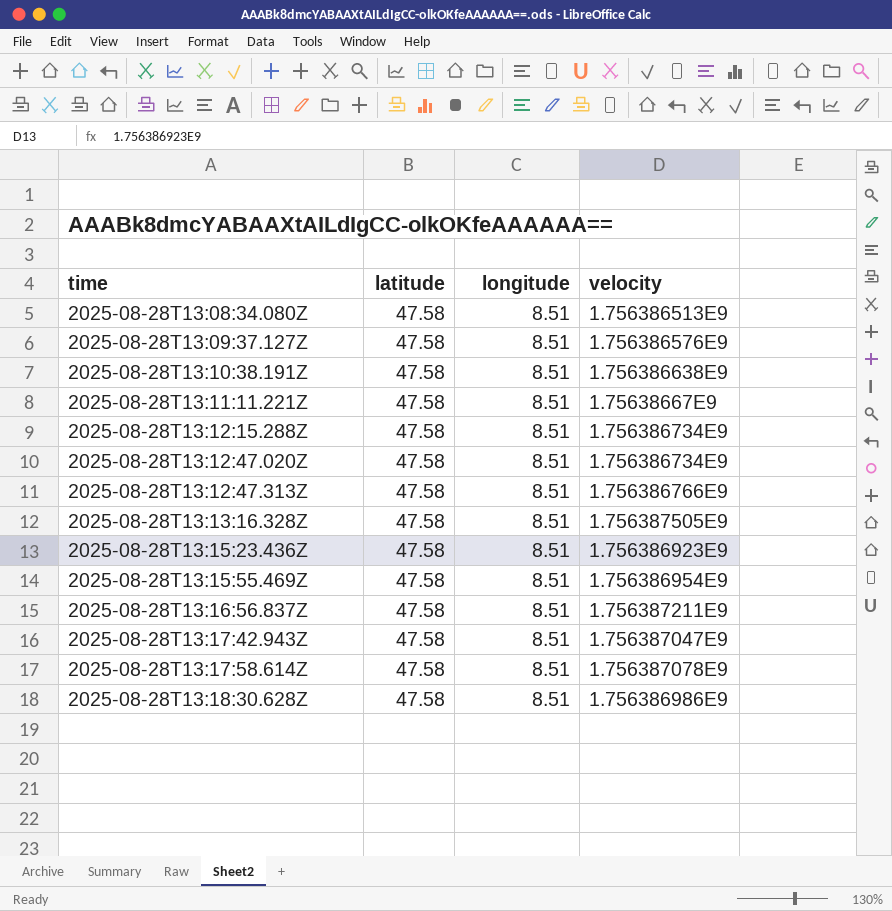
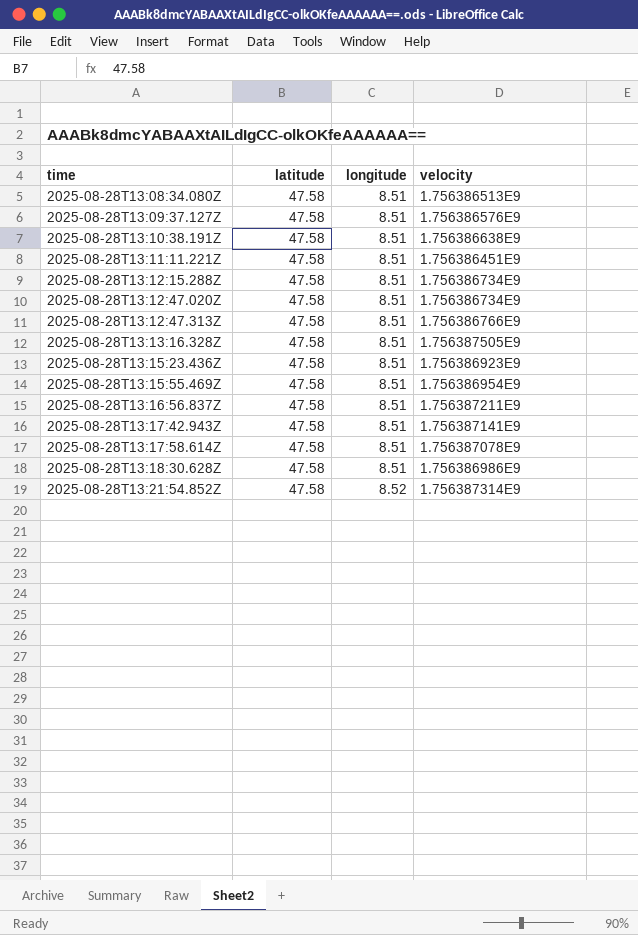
2025-08-28T13:11:11.221Z | velocity: 1.75638667E9 -> 1.756386451E9
2025-08-28T13:17:42.943Z | velocity: 1.756387047E9 -> 1.756387141E9
row 2025-08-28T13:21:54.852Z: none -> 47.58 | 8.52 | 1.756387314E9

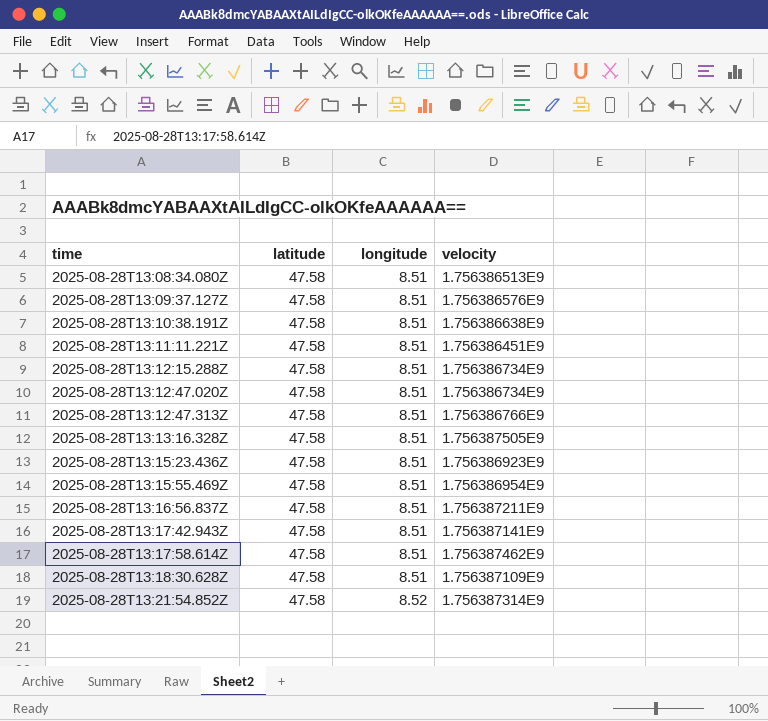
2025-08-28T13:17:58.614Z | velocity: 1.756387078E9 -> 1.756387462E9
2025-08-28T13:18:30.628Z | velocity: 1.756386986E9 -> 1.756387109E9

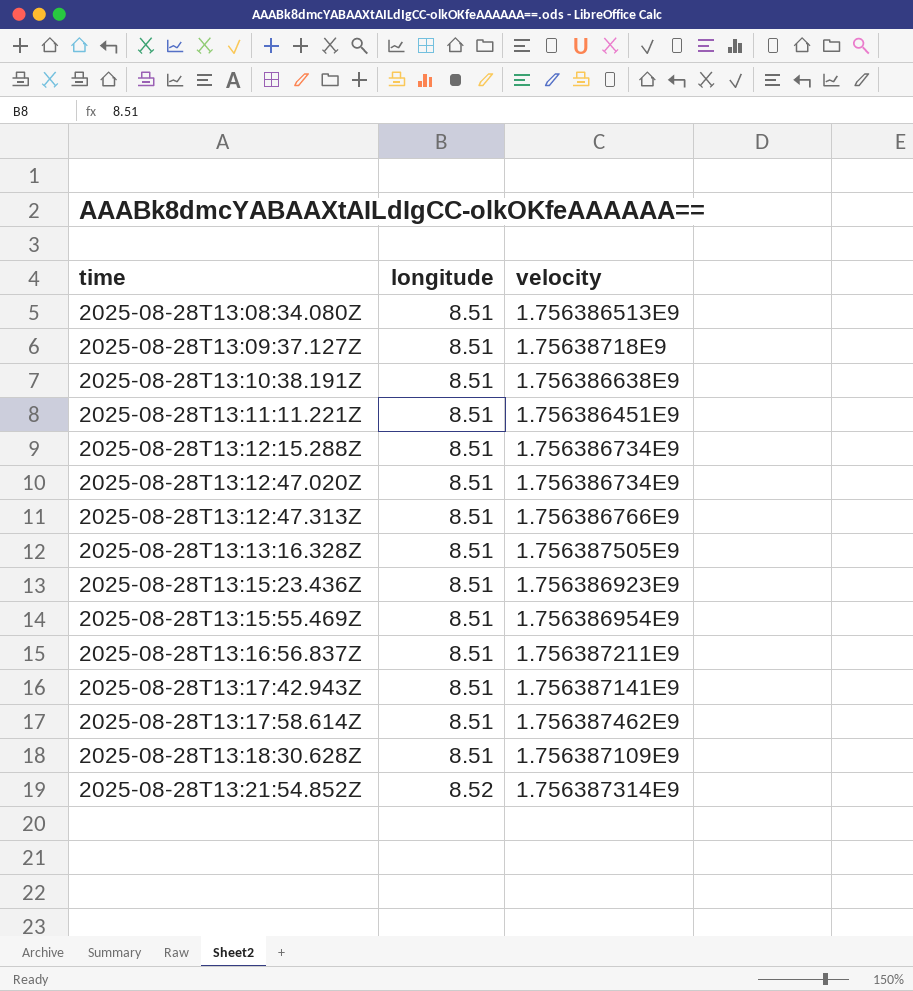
column latitude | position: 2 -> none
2025-08-28T13:09:37.127Z | velocity: 1.756386576E9 -> 1.75638718E9

